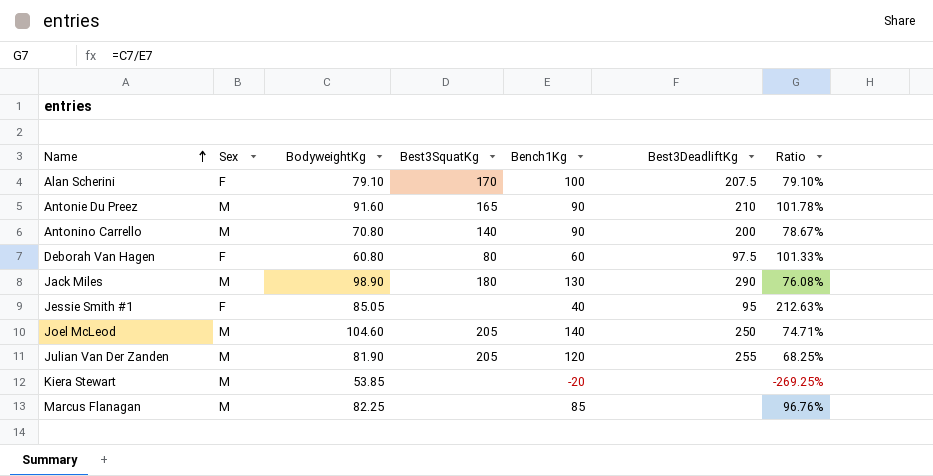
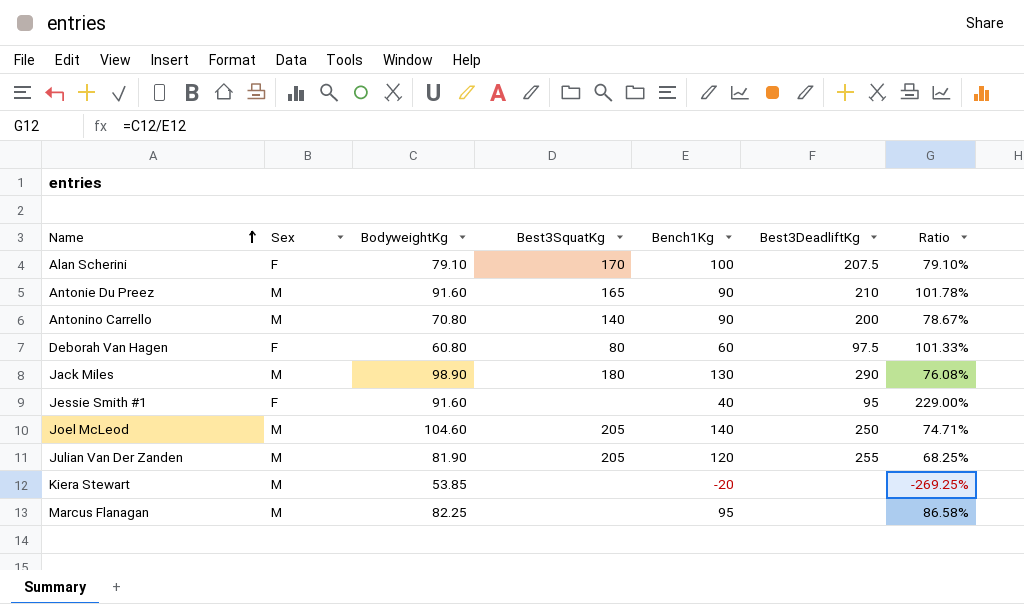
Jessie Smith #1 | BodyweightKg: 85.05 -> 91.60
Jessie Smith #1 | Ratio: 212.63% -> 229.00%
Marcus Flanagan | Bench1Kg: 85 -> 95
Marcus Flanagan | Ratio: 96.76% -> 86.58%

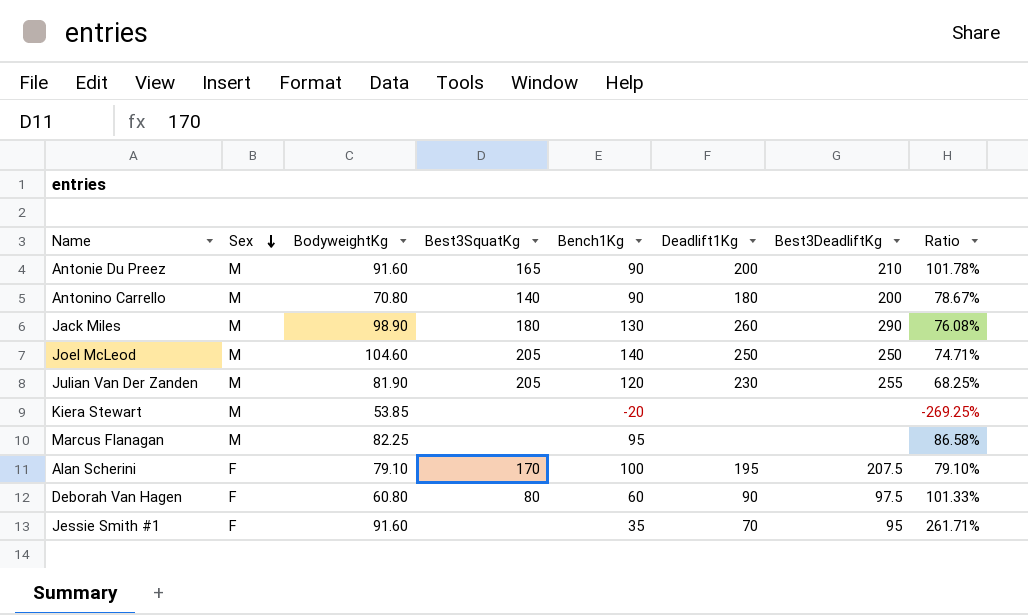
row order: Name ascending -> Sex descending
column Deadlift1Kg | position: none -> 6
Jessie Smith #1 | Bench1Kg: 40 -> 35
Jessie Smith #1 | Ratio: 229.00% -> 261.71%

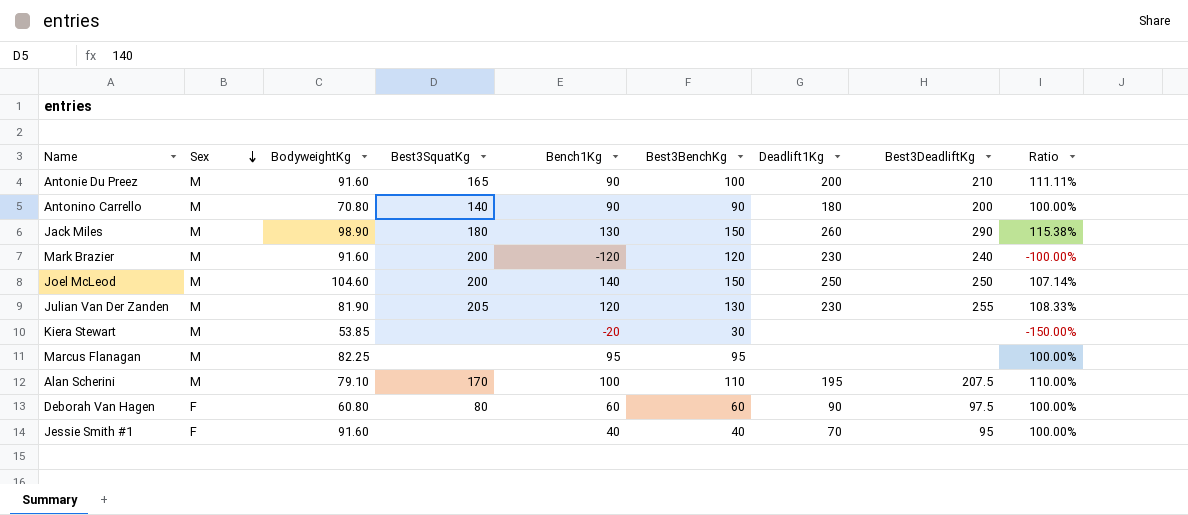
column Best3BenchKg | position: none -> 6
column Ratio | formula: [BodyweightKg] / [Bench1Kg] -> [Best3BenchKg] / [Bench1Kg]
row Mark Brazier: none -> M | 91.60 | 200 | -120 | 120 | 230 | 240 | -100.00%
Joel McLeod | Best3SquatKg: 205 -> 200
Alan Scherini | Sex: F -> M
Jessie Smith #1 | Bench1Kg: 35 -> 40

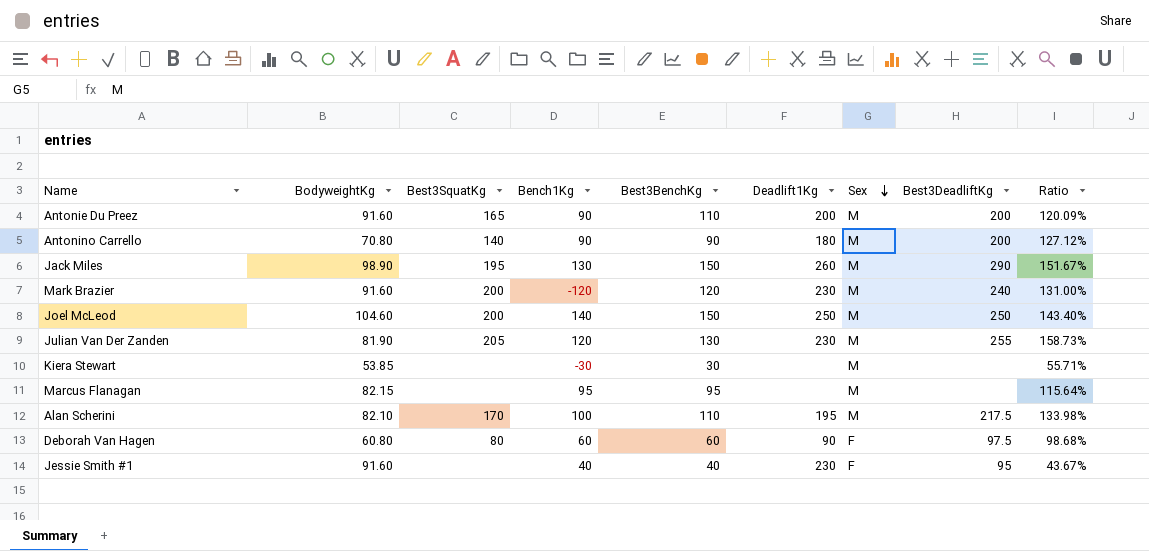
column Sex | position: 2 -> 7
column Ratio | formula: [Best3BenchKg] / [Bench1Kg] -> [Best3BenchKg] / [BodyweightKg]
Antonie Du Preez | Best3BenchKg: 100 -> 110
Antonie Du Preez | Best3DeadliftKg: 210 -> 200
Jack Miles | Best3SquatKg: 180 -> 195
Kiera Stewart | Bench1Kg: -20 -> -30
Marcus Flanagan | BodyweightKg: 82.25 -> 82.15
Alan Scherini | BodyweightKg: 79.10 -> 82.10
Alan Scherini | Best3DeadliftKg: 207.5 -> 217.5
Jessie Smith #1 | Deadlift1Kg: 70 -> 230

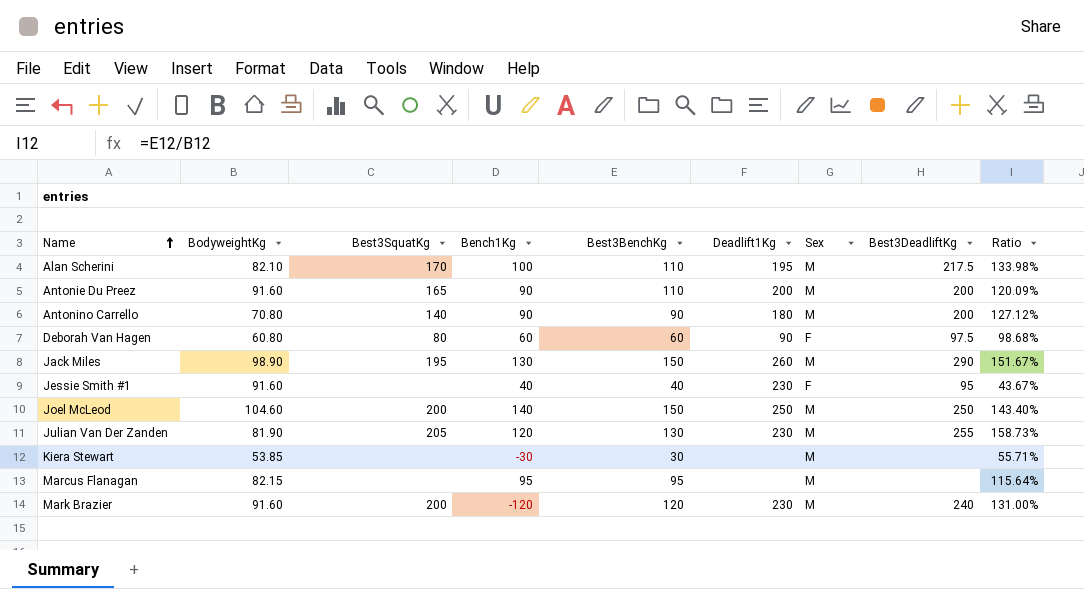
row order: Sex descending -> Name ascending

